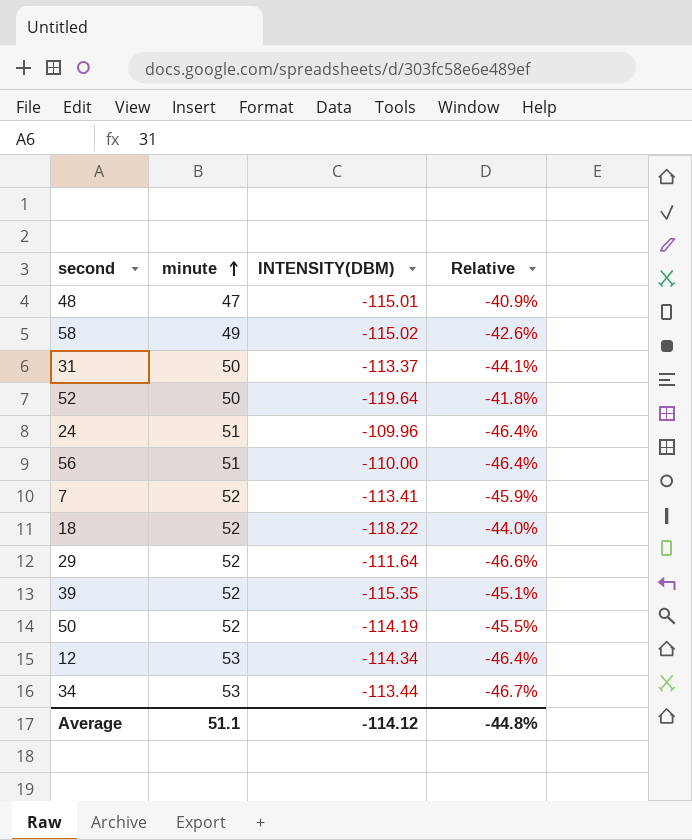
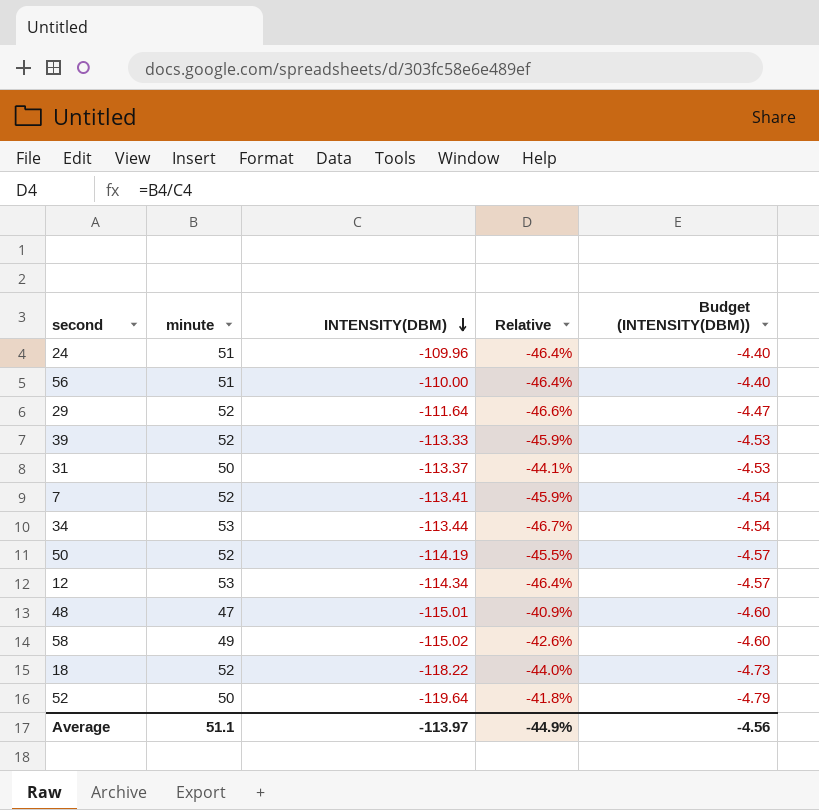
row order: minute ascending -> INTENSITY(DBM) descending
column Budget (INTENSITY(DBM)) | formula: none -> [INTENSITY(DBM)] * 0.04
39 | INTENSITY(DBM): -115.35 -> -113.33
39 | Relative: -45.1% -> -45.9%
Average | INTENSITY(DBM): -114.12 -> -113.97
Average | Relative: -44.8% -> -44.9%

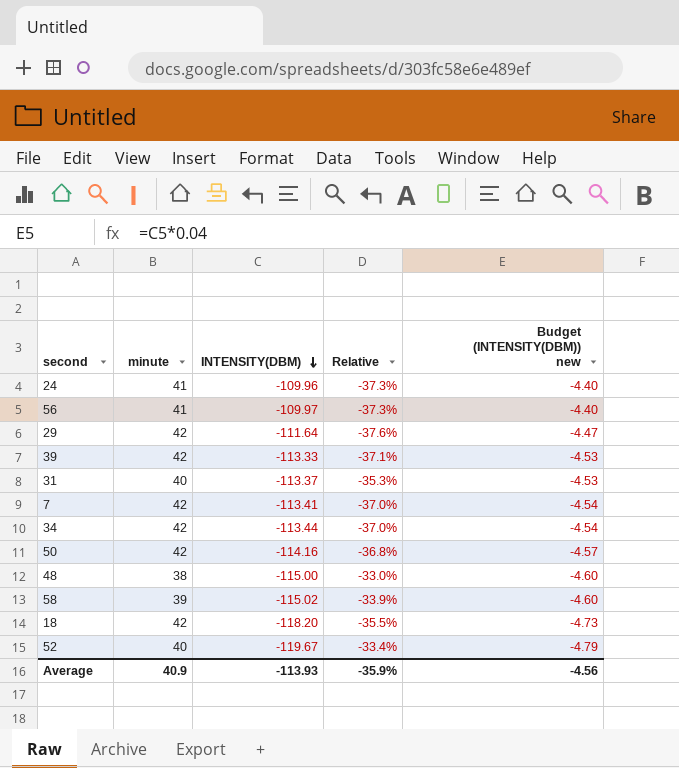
column name: Budget (INTENSITY(DBM)) -> Budget (INTENSITY(DBM)) new
row 12: 53 | -114.34 | -46.4% | -4.57 -> none
24 | minute: 51 -> 41
24 | Relative: -46.4% -> -37.3%
56 | minute: 51 -> 41
56 | INTENSITY(DBM): -110.00 -> -109.97
56 | Relative: -46.4% -> -37.3%
29 | minute: 52 -> 42
29 | Relative: -46.6% -> -37.6%
39 | minute: 52 -> 42
39 | Relative: -45.9% -> -37.1%
31 | minute: 50 -> 40
31 | Relative: -44.1% -> -35.3%
7 | minute: 52 -> 42
7 | Relative: -45.9% -> -37.0%
34 | minute: 53 -> 42
34 | Relative: -46.7% -> -37.0%
50 | minute: 52 -> 42
50 | INTENSITY(DBM): -114.19 -> -114.16
50 | Relative: -45.5% -> -36.8%
48 | minute: 47 -> 38
48 | INTENSITY(DBM): -115.01 -> -115.00
48 | Relative: -40.9% -> -33.0%
58 | minute: 49 -> 39
58 | Relative: -42.6% -> -33.9%
18 | minute: 52 -> 42
18 | INTENSITY(DBM): -118.22 -> -118.20
18 | Relative: -44.0% -> -35.5%
52 | minute: 50 -> 40
52 | INTENSITY(DBM): -119.64 -> -119.67
52 | Relative: -41.8% -> -33.4%
Average | minute: 51.1 -> 40.9
Average | INTENSITY(DBM): -113.97 -> -113.93
Average | Relative: -44.9% -> -35.9%

